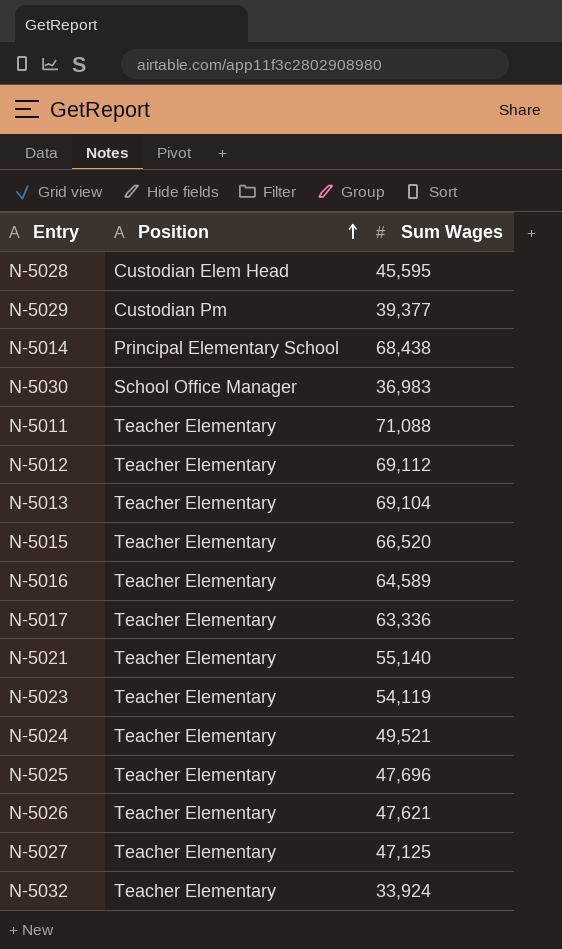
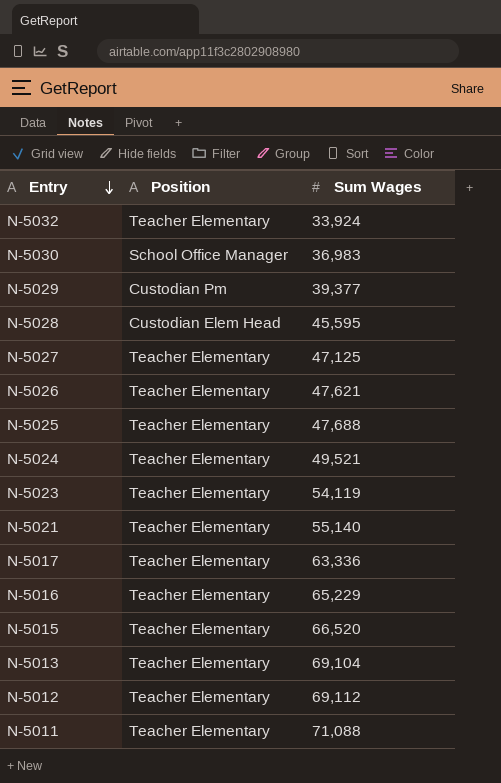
row order: Position ascending -> Entry descending
row N-5014: Principal Elementary School | 68,438 -> none
N-5025 | Sum Wages: 47,696 -> 47,688
N-5016 | Sum Wages: 64,589 -> 65,229

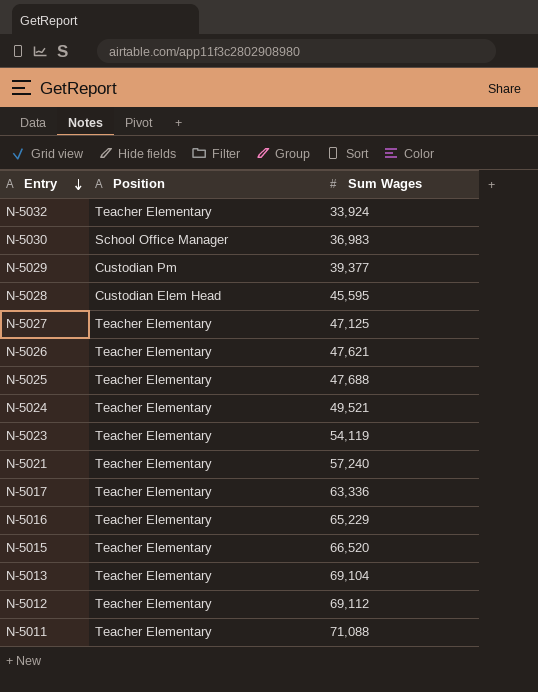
N-5021 | Sum Wages: 55,140 -> 57,240

